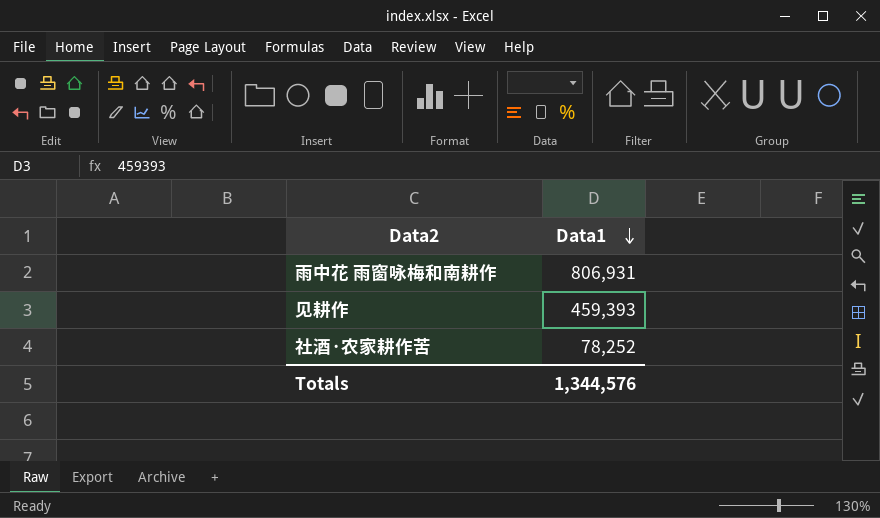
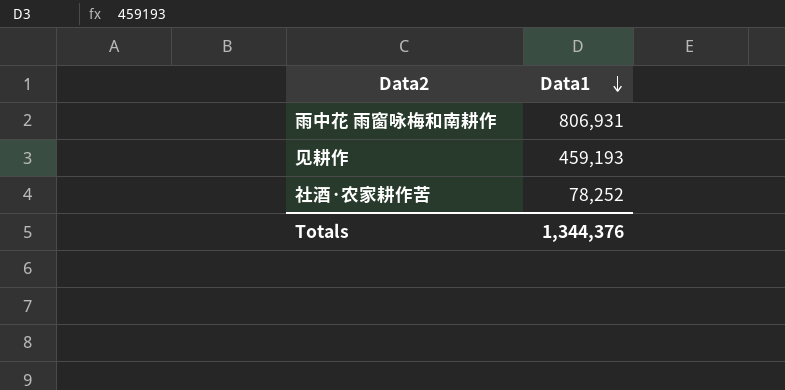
见耕作 | Data1: 459,393 -> 459,193
Totals | Data1: 1,344,576 -> 1,344,376

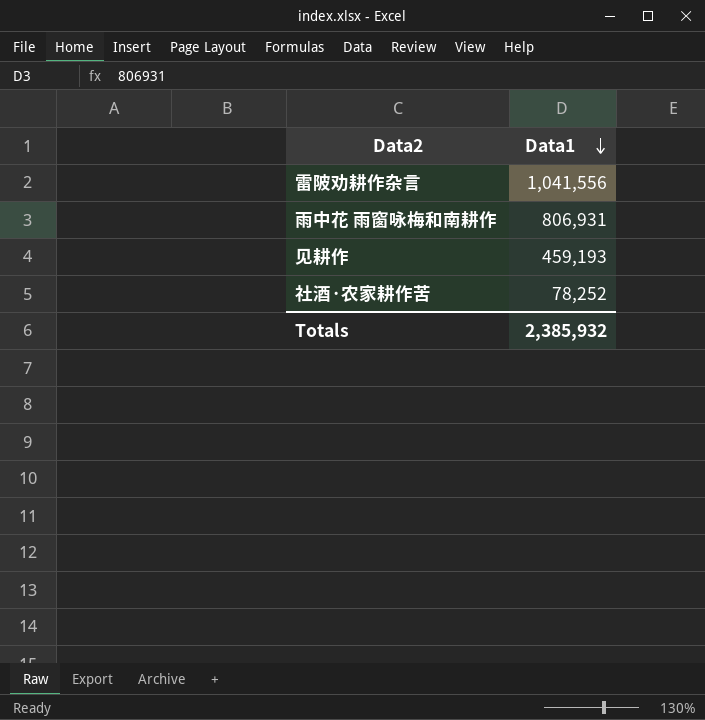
row 雷陂劝耕作杂言: none -> 1,041,556
Totals | Data1: 1,344,376 -> 2,385,932

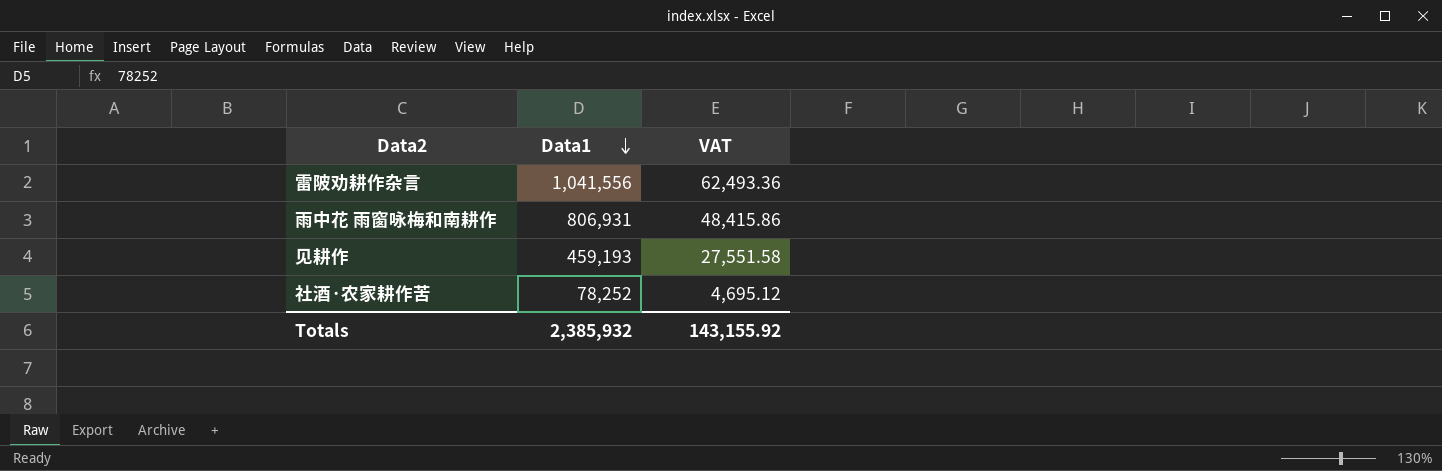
column VAT | formula: none -> [Data1] * 0.06

